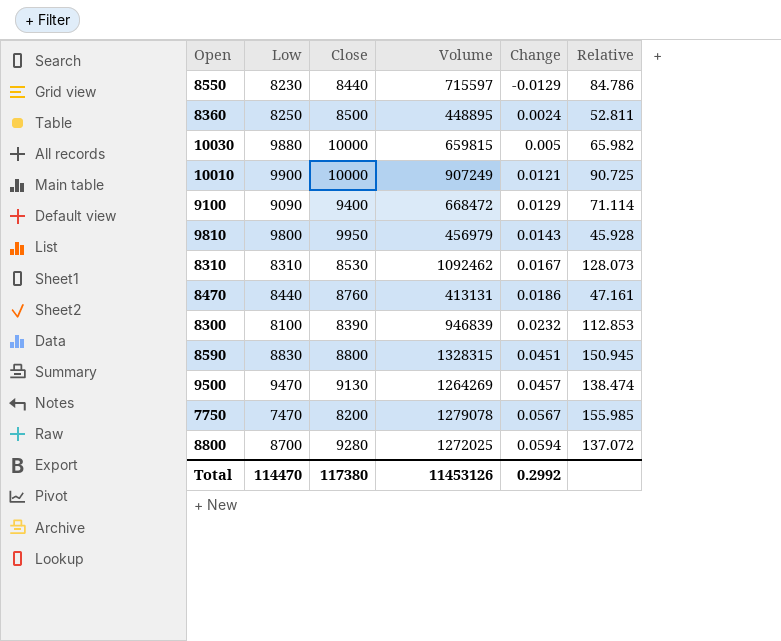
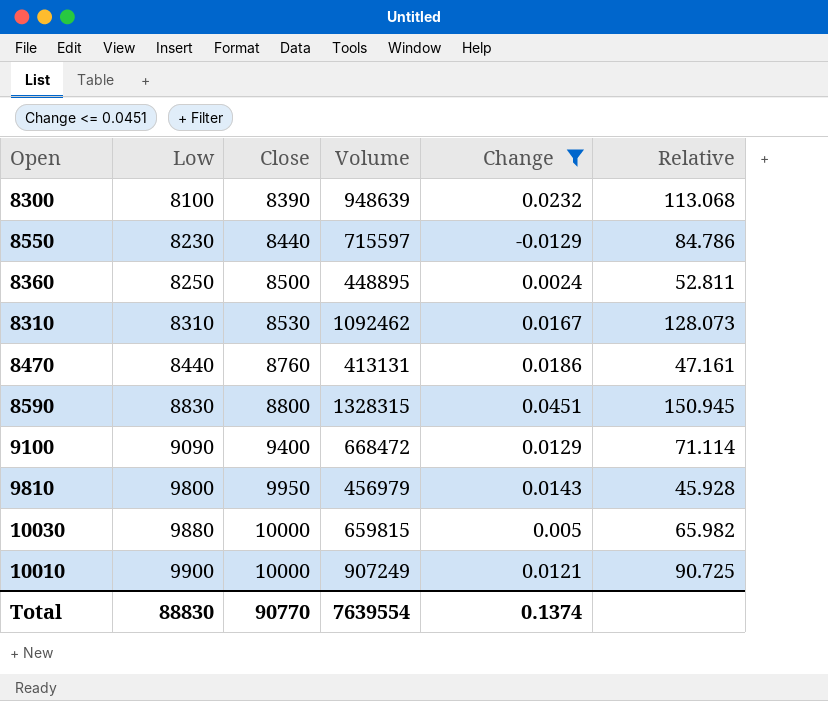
filter: none -> Change <= 0.0451
row order: Change ascending -> Low ascending
8300 | Volume: 946839 -> 948639
8300 | Relative: 112.853 -> 113.068
Total | Low: 114470 -> 88830
Total | Close: 117380 -> 90770
Total | Volume: 11453126 -> 7639554
Total | Change: 0.2992 -> 0.1374

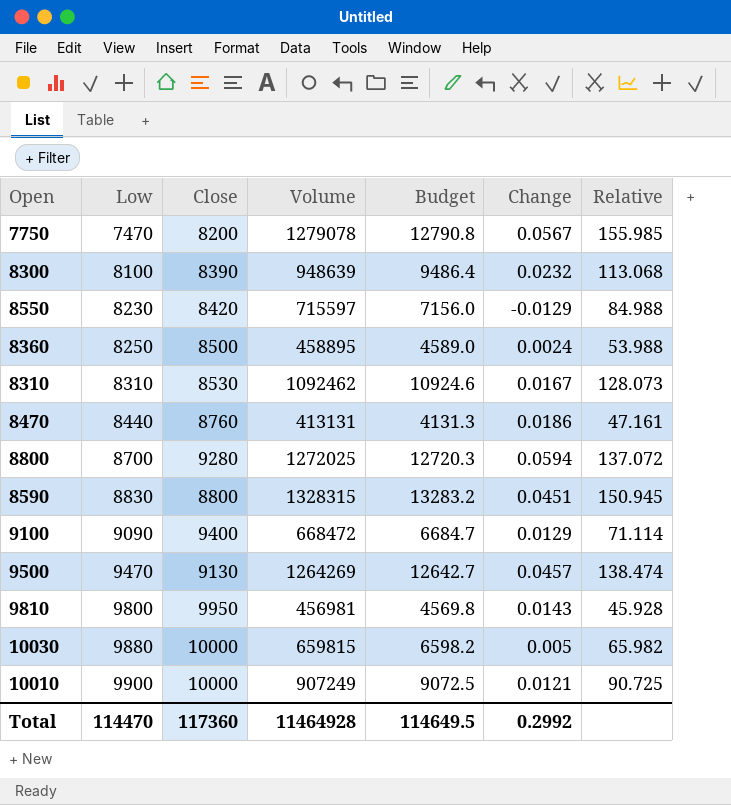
filter: Change <= 0.0451 -> none
column Budget | formula: none -> [Volume] * 0.01
8550 | Close: 8440 -> 8420
8550 | Relative: 84.786 -> 84.988
8360 | Volume: 448895 -> 458895
8360 | Relative: 52.811 -> 53.988
9810 | Volume: 456979 -> 456981
Total | Low: 88830 -> 114470
Total | Close: 90770 -> 117360
Total | Volume: 7639554 -> 11464928
Total | Change: 0.1374 -> 0.2992

